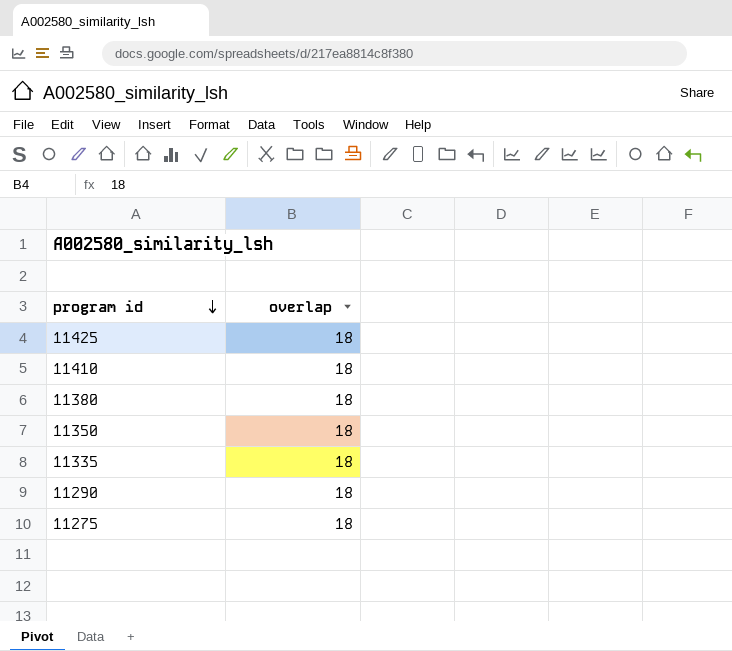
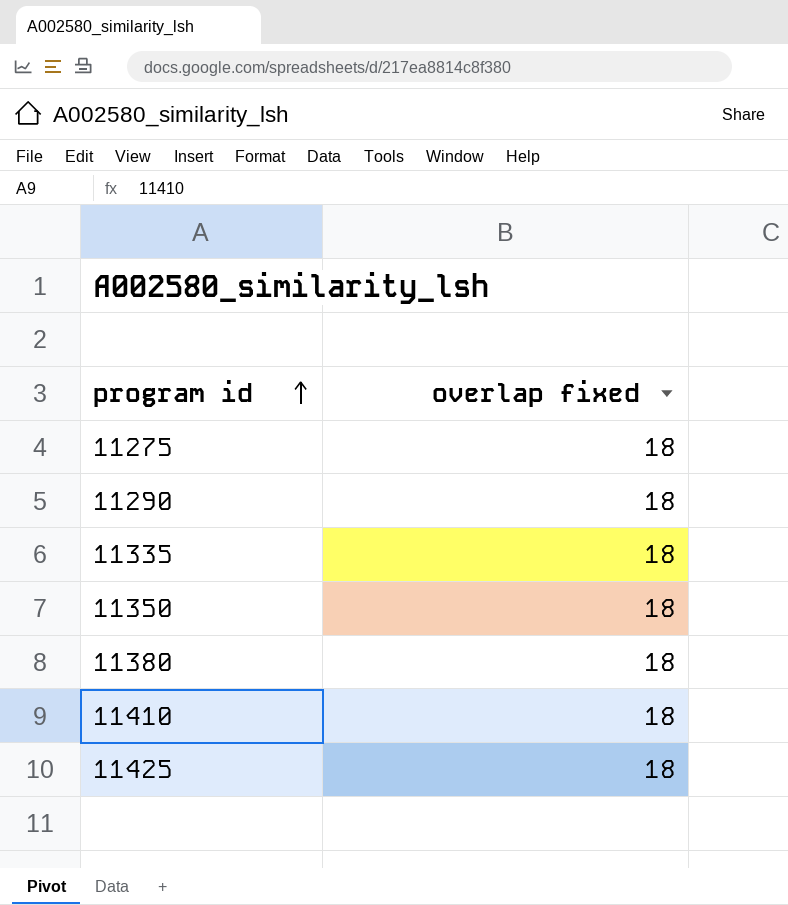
row order: program id descending -> program id ascending
column name: overlap -> overlap fixed

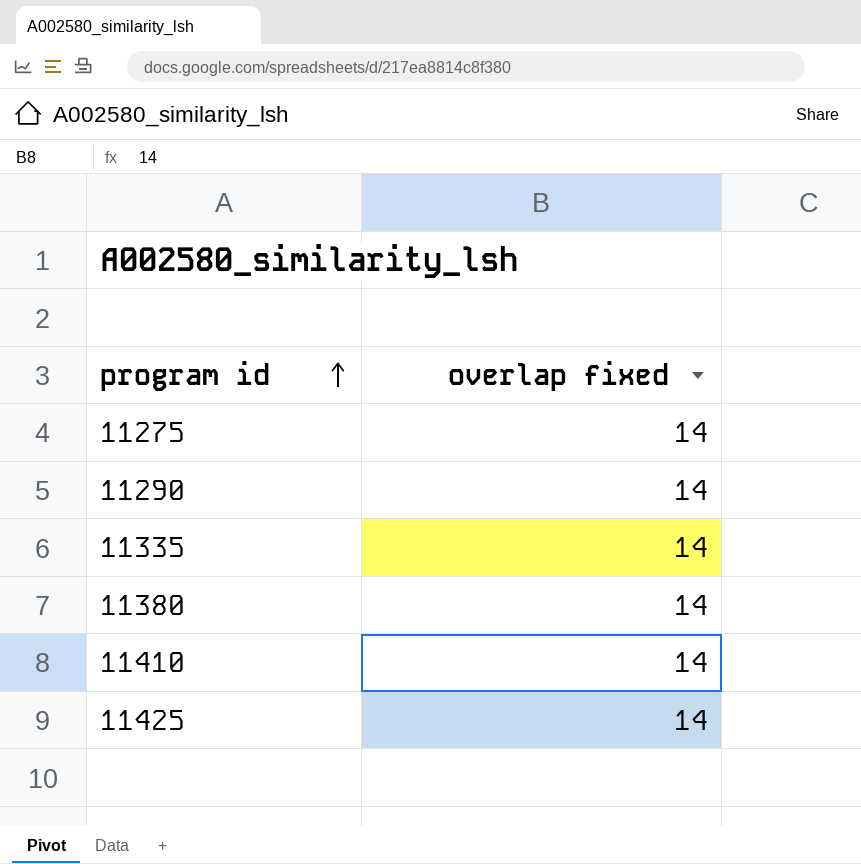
row 11350: 18 -> none
11275 | overlap fixed: 18 -> 14
11290 | overlap fixed: 18 -> 14
11335 | overlap fixed: 18 -> 14
11380 | overlap fixed: 18 -> 14
11410 | overlap fixed: 18 -> 14
11425 | overlap fixed: 18 -> 14

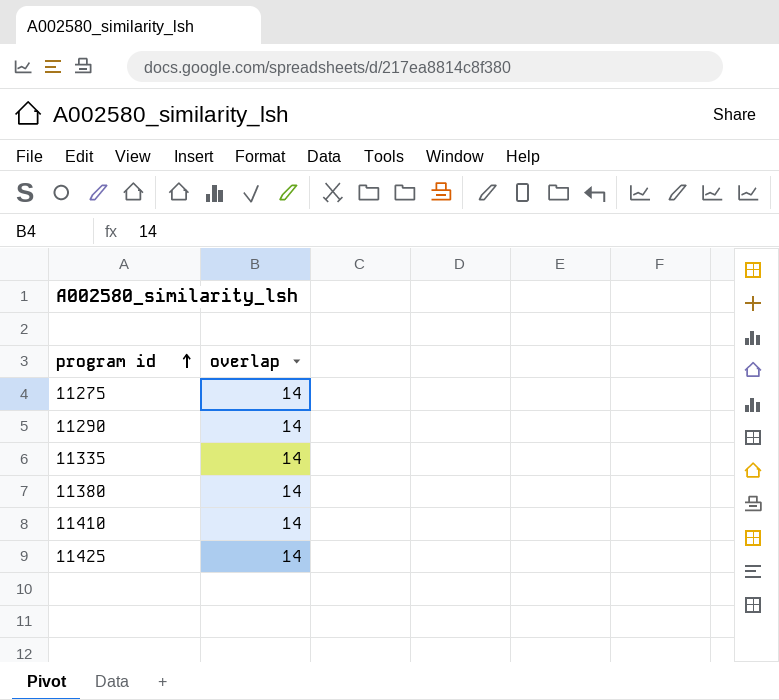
column name: overlap fixed -> overlap

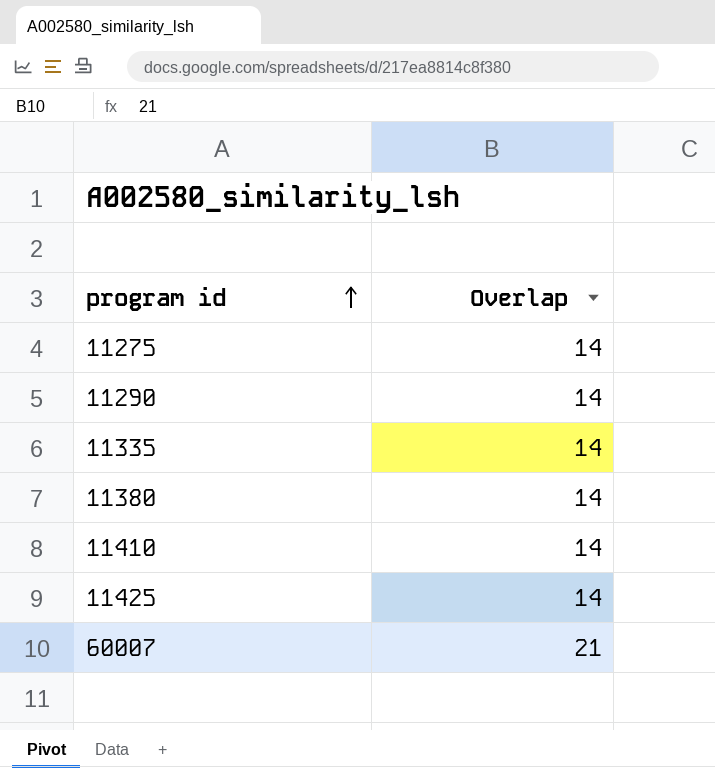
column name: overlap -> Overlap
row 60007: none -> 21

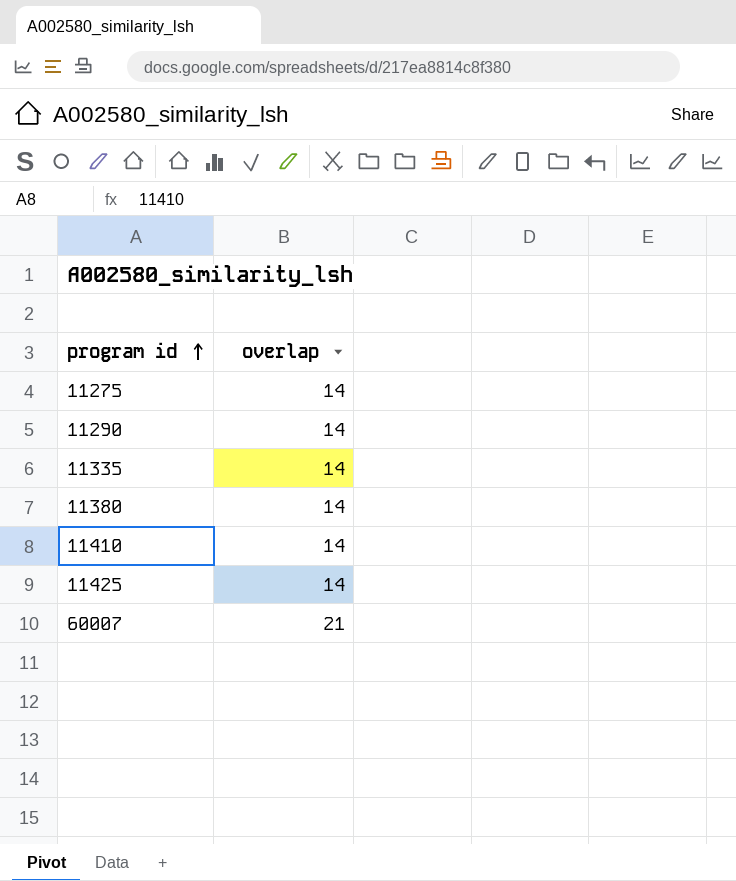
column name: Overlap -> overlap

